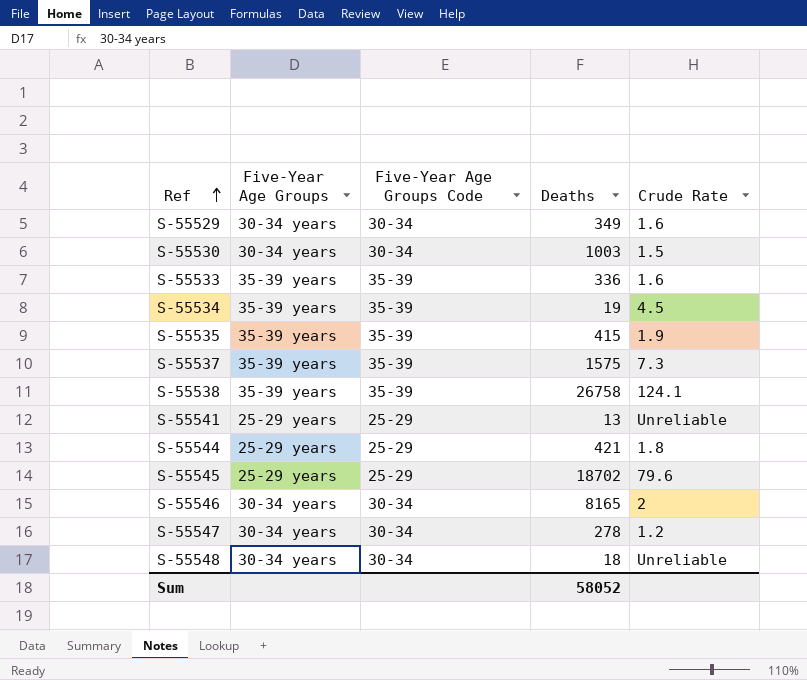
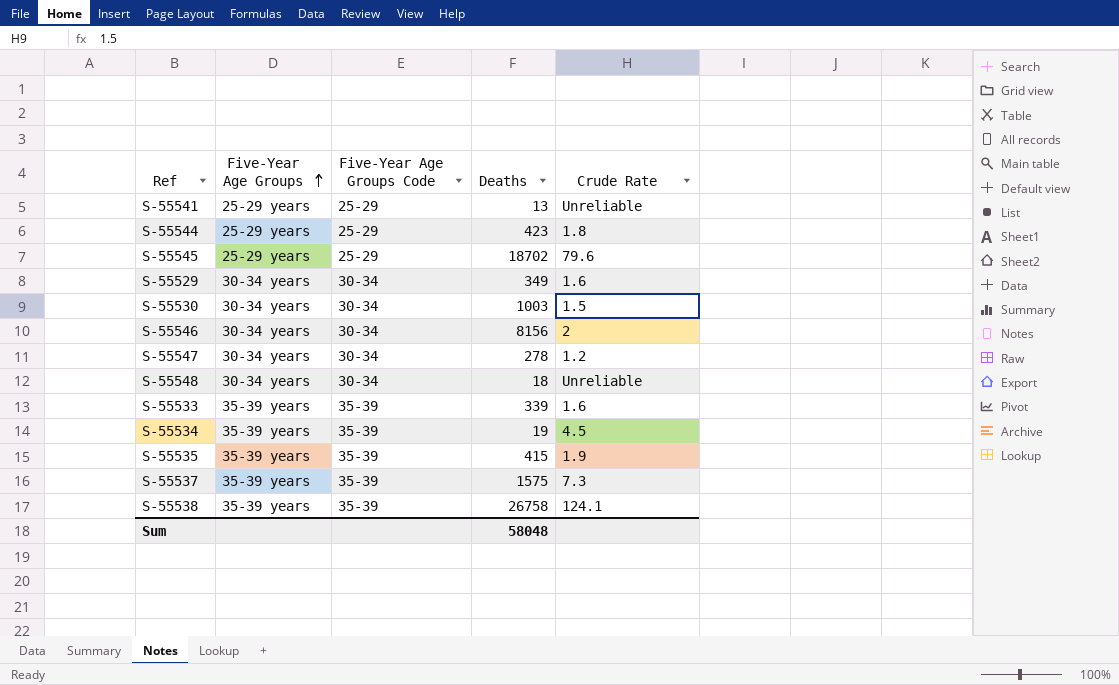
row order: Ref ascending -> Five-Year Age Groups ascending
S-55544 | Deaths: 421 -> 423
S-55546 | Deaths: 8165 -> 8156
S-55533 | Deaths: 336 -> 339
Sum | Deaths: 58052 -> 58048

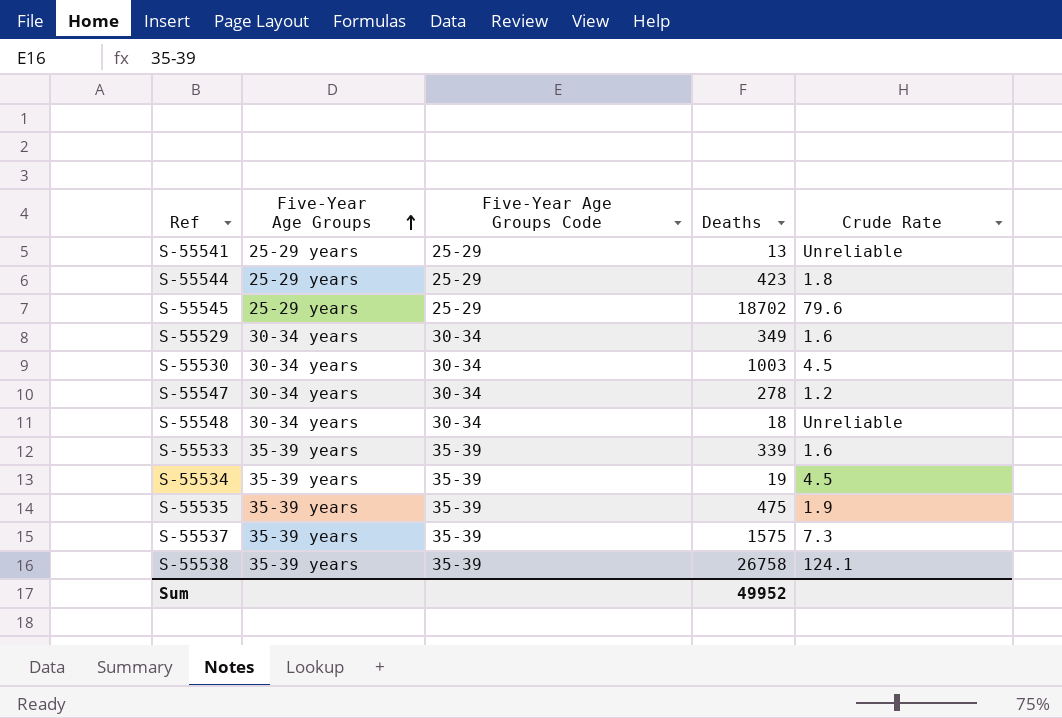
row S-55546: 30-34 years | 30-34 | 8156 | 2 -> none
S-55530 | Crude Rate: 1.5 -> 4.5
S-55535 | Deaths: 415 -> 475
Sum | Deaths: 58048 -> 49952

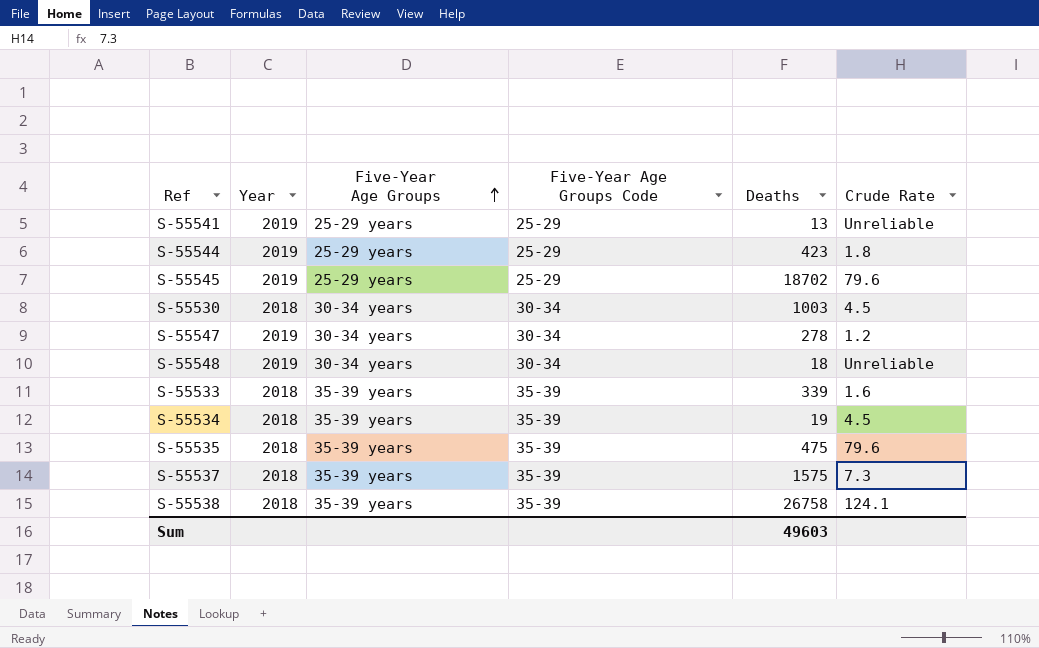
column Year | position: none -> 2
row S-55529: 30-34 years | 30-34 | 349 | 1.6 -> none
S-55535 | Crude Rate: 1.9 -> 79.6
Sum | Deaths: 49952 -> 49603

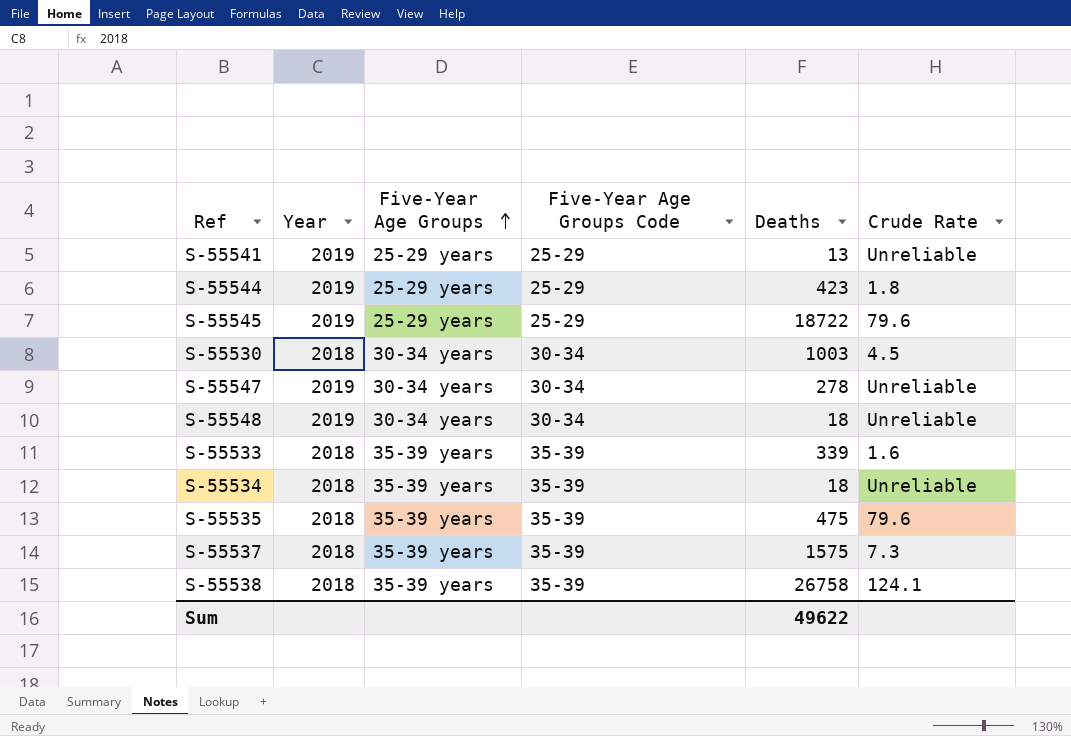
S-55545 | Deaths: 18702 -> 18722
S-55547 | Crude Rate: 1.2 -> Unreliable
S-55534 | Deaths: 19 -> 18
S-55534 | Crude Rate: 4.5 -> Unreliable
Sum | Deaths: 49603 -> 49622

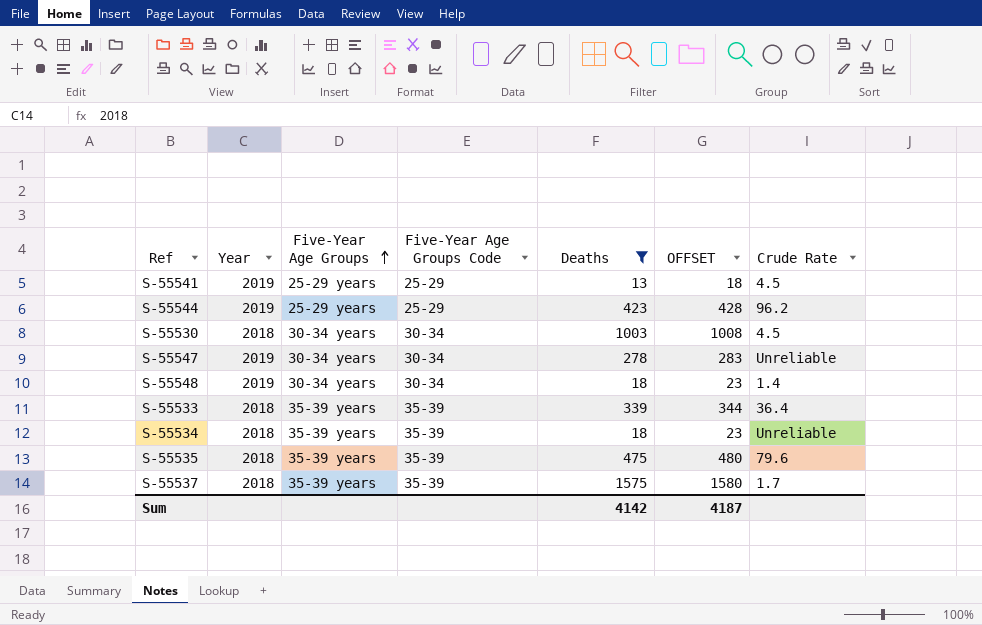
filter: none -> Deaths <= 1575
column OFFSET | formula: none -> [Deaths] + 5
S-55541 | Crude Rate: Unreliable -> 4.5
S-55544 | Crude Rate: 1.8 -> 96.2
S-55548 | Crude Rate: Unreliable -> 1.4
S-55533 | Crude Rate: 1.6 -> 36.4
S-55537 | Crude Rate: 7.3 -> 1.7
Sum | Deaths: 49622 -> 4142

